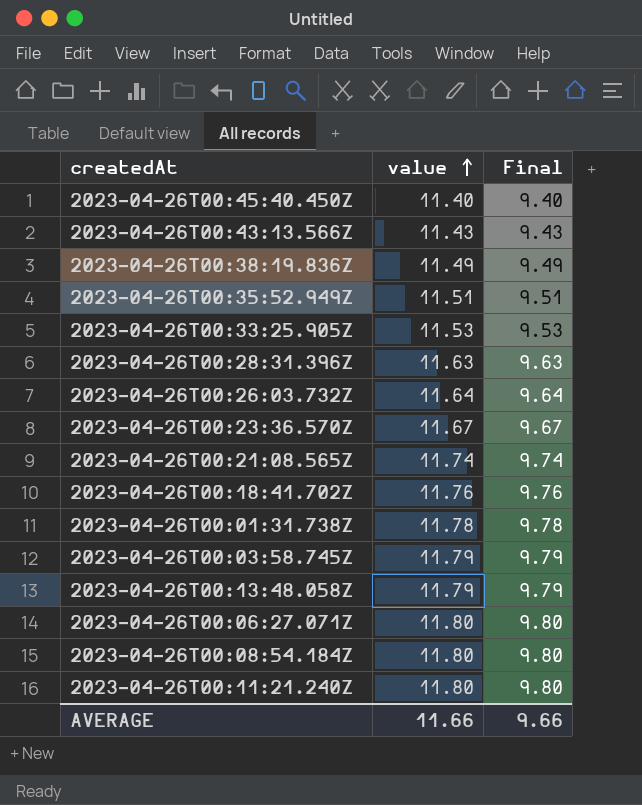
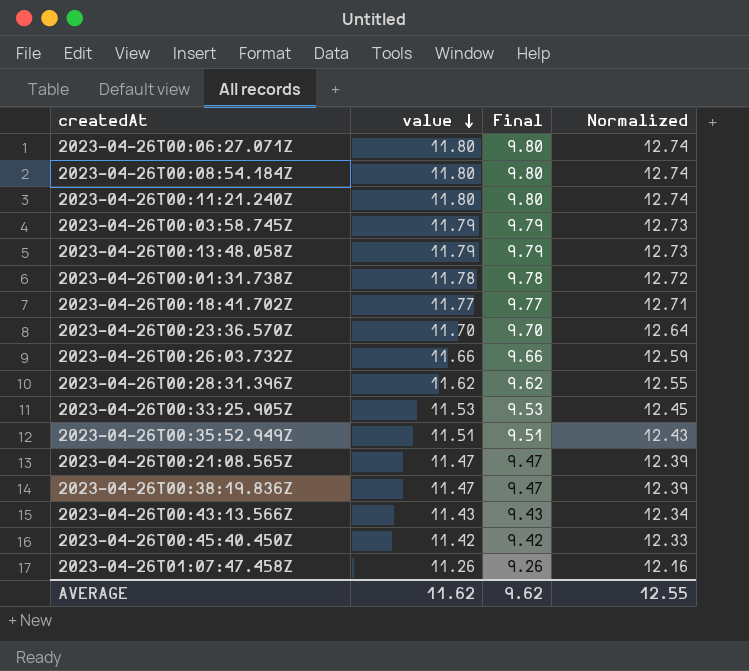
row order: value ascending -> value descending
column Normalized | formula: none -> [value] * 1.08
2023-04-26T00:18:41.702Z | value: 11.76 -> 11.77
2023-04-26T00:18:41.702Z | Final: 9.76 -> 9.77
2023-04-26T00:23:36.570Z | value: 11.67 -> 11.70
2023-04-26T00:23:36.570Z | Final: 9.67 -> 9.70
2023-04-26T00:26:03.732Z | value: 11.64 -> 11.66
2023-04-26T00:26:03.732Z | Final: 9.64 -> 9.66
2023-04-26T00:28:31.396Z | value: 11.63 -> 11.62
2023-04-26T00:28:31.396Z | Final: 9.63 -> 9.62
2023-04-26T00:21:08.565Z | value: 11.74 -> 11.47
2023-04-26T00:21:08.565Z | Final: 9.74 -> 9.47
2023-04-26T00:38:19.836Z | value: 11.49 -> 11.47
2023-04-26T00:38:19.836Z | Final: 9.49 -> 9.47
2023-04-26T00:45:40.450Z | value: 11.40 -> 11.42
2023-04-26T00:45:40.450Z | Final: 9.40 -> 9.42
row 2023-04-26T01:07:47.458Z: none -> 11.26 | 9.26 | 12.16
AVERAGE | value: 11.66 -> 11.62
AVERAGE | Final: 9.66 -> 9.62

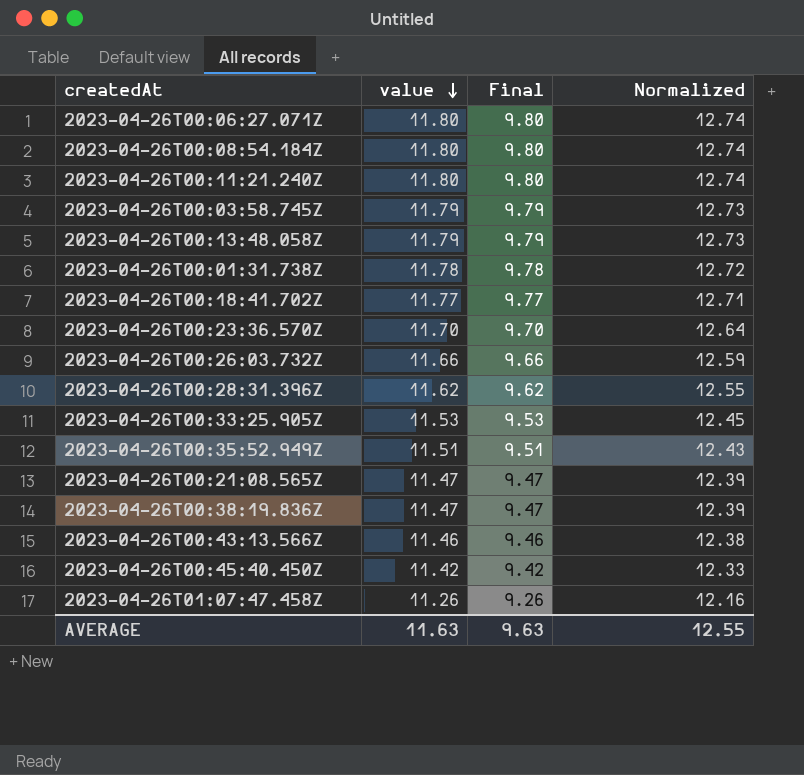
2023-04-26T00:43:13.566Z | value: 11.43 -> 11.46
2023-04-26T00:43:13.566Z | Final: 9.43 -> 9.46
2023-04-26T00:43:13.566Z | Normalized: 12.34 -> 12.38
AVERAGE | value: 11.62 -> 11.63
AVERAGE | Final: 9.62 -> 9.63

